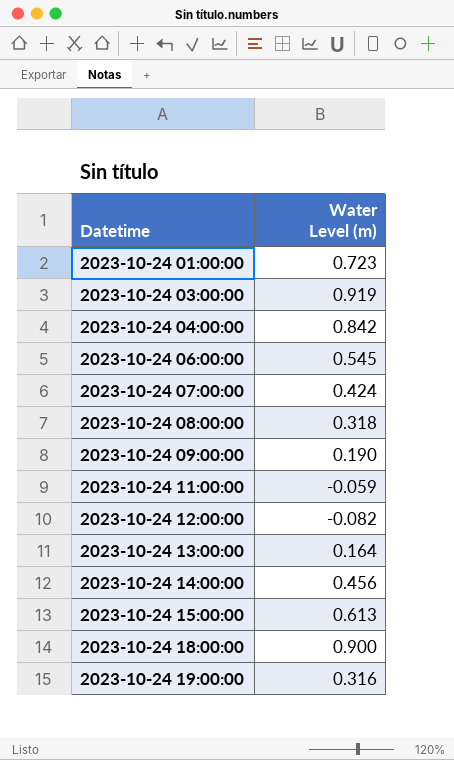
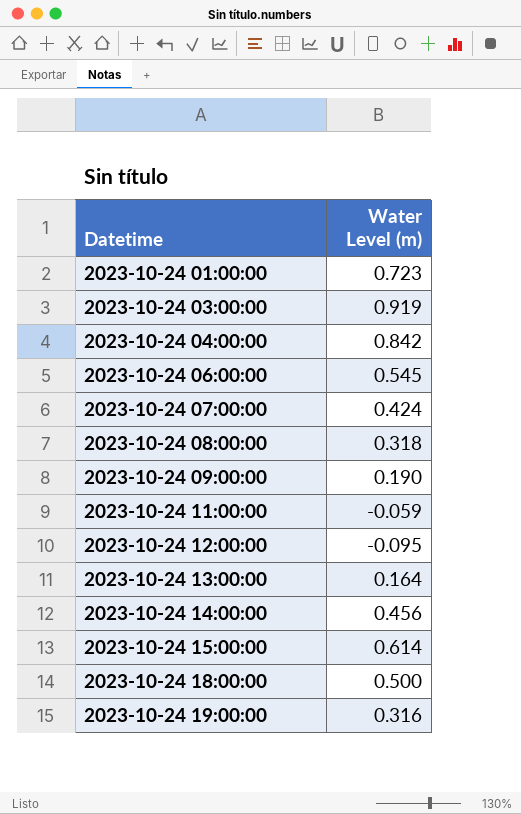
2023-10-24 12:00:00 | Water Level (m): -0.082 -> -0.095
2023-10-24 15:00:00 | Water Level (m): 0.613 -> 0.614
2023-10-24 18:00:00 | Water Level (m): 0.900 -> 0.500

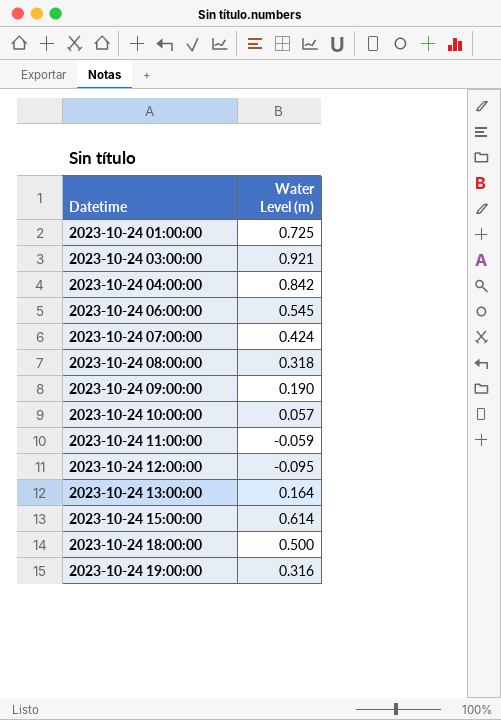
row 2023-10-24 14:00:00: 0.456 -> none
2023-10-24 01:00:00 | Water Level (m): 0.723 -> 0.725
2023-10-24 03:00:00 | Water Level (m): 0.919 -> 0.921
row 2023-10-24 10:00:00: none -> 0.057

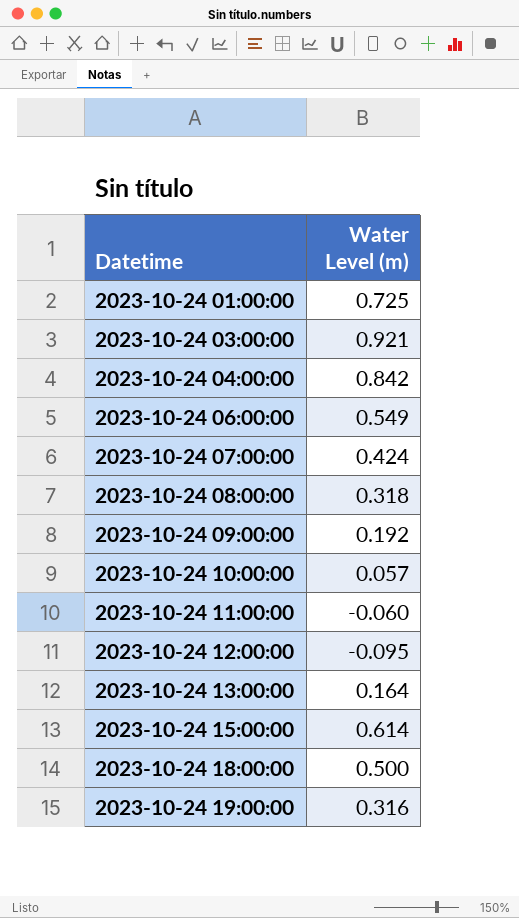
2023-10-24 06:00:00 | Water Level (m): 0.545 -> 0.549
2023-10-24 09:00:00 | Water Level (m): 0.190 -> 0.192
2023-10-24 11:00:00 | Water Level (m): -0.059 -> -0.060

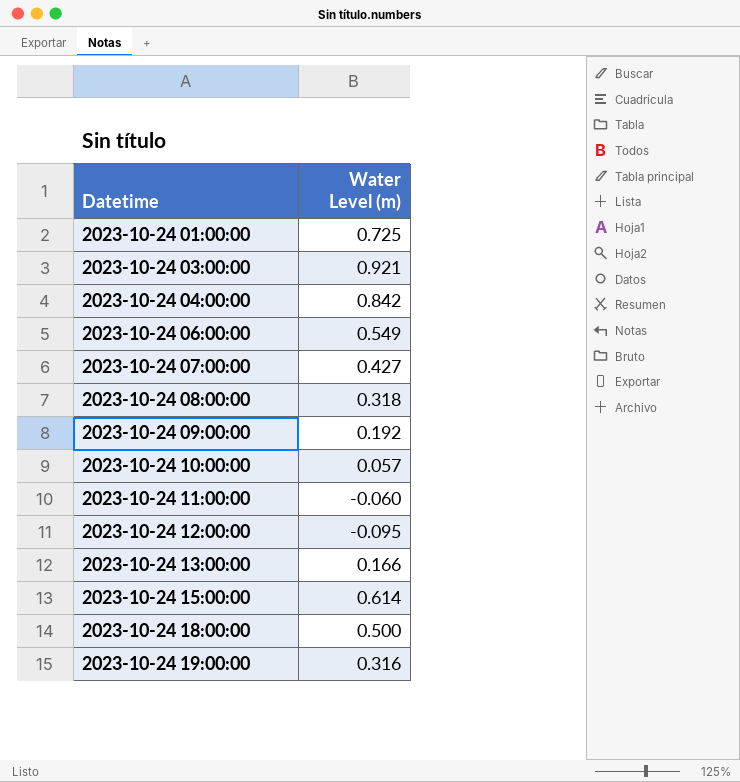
2023-10-24 07:00:00 | Water Level (m): 0.424 -> 0.427
2023-10-24 13:00:00 | Water Level (m): 0.164 -> 0.166

